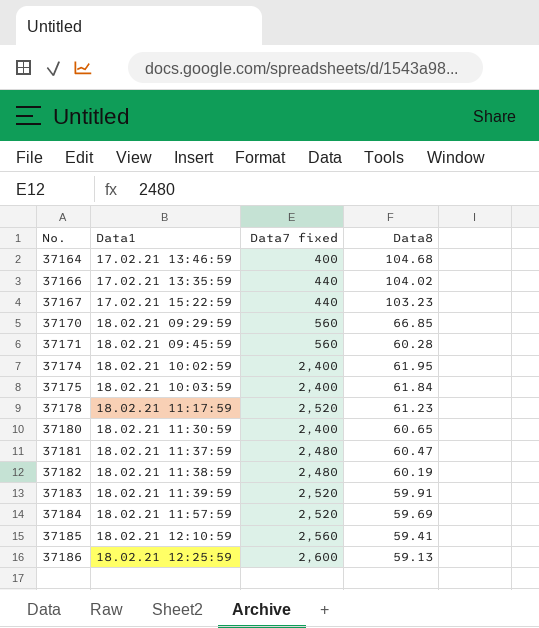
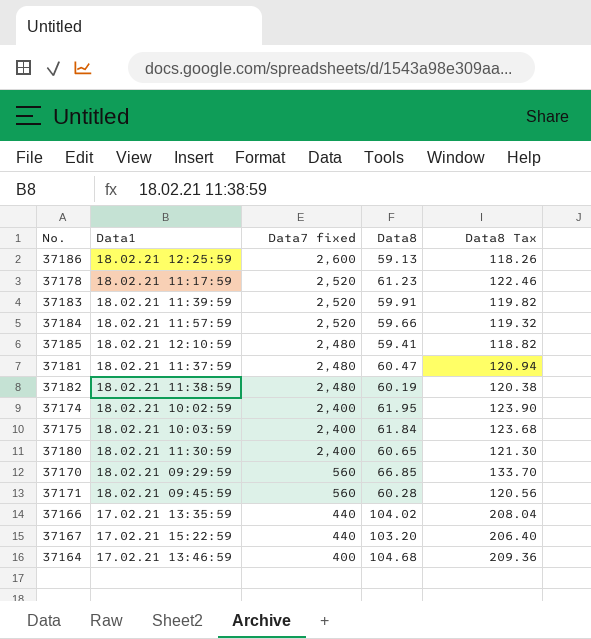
row order: No. ascending -> Data7 fixed descending
column Data8 Tax | formula: none -> [Data8] * 2
37184 | Data8: 59.69 -> 59.66
37185 | Data7 fixed: 2,560 -> 2,480
37167 | Data8: 103.23 -> 103.20

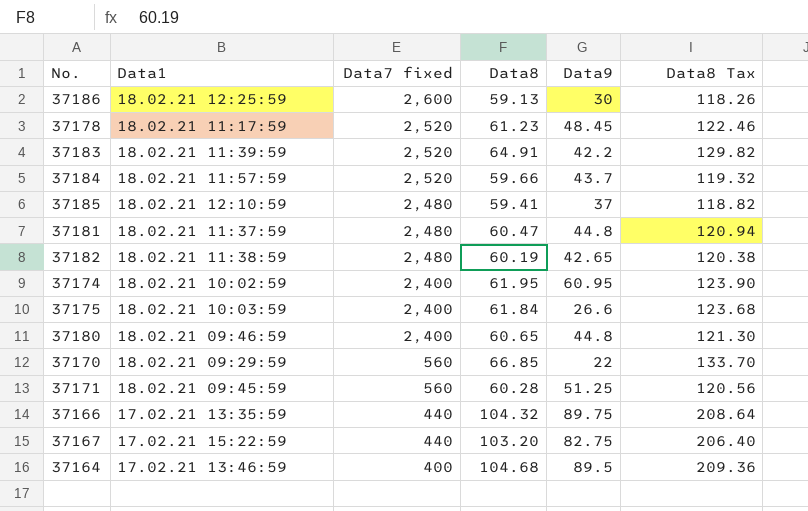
column Data9 | position: none -> 5
37183 | Data8: 59.91 -> 64.91
37183 | Data8 Tax: 119.82 -> 129.82
37180 | Data1: 18.02.21 11:30:59 -> 18.02.21 09:46:59
37166 | Data8: 104.02 -> 104.32
37166 | Data8 Tax: 208.04 -> 208.64

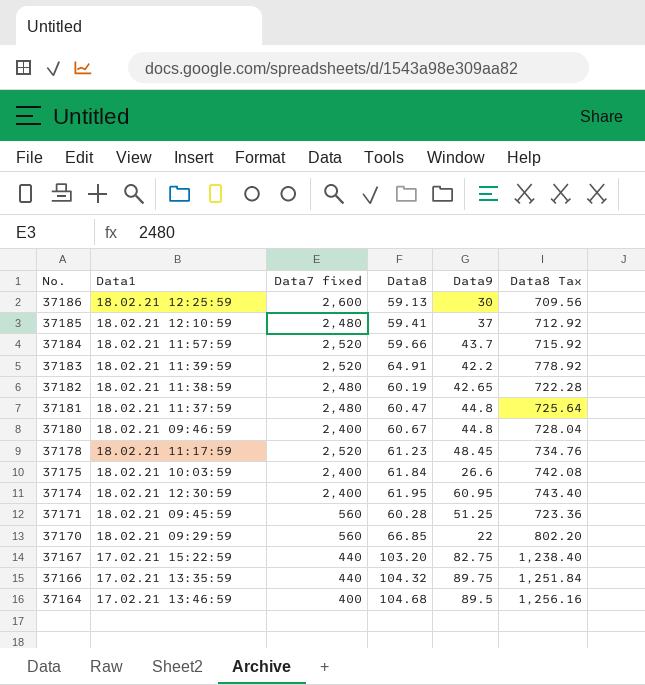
row order: Data7 fixed descending -> No. descending
column Data8 Tax | formula: [Data8] * 2 -> [Data8] * 12
37180 | Data8: 60.65 -> 60.67
37174 | Data1: 18.02.21 10:02:59 -> 18.02.21 12:30:59

